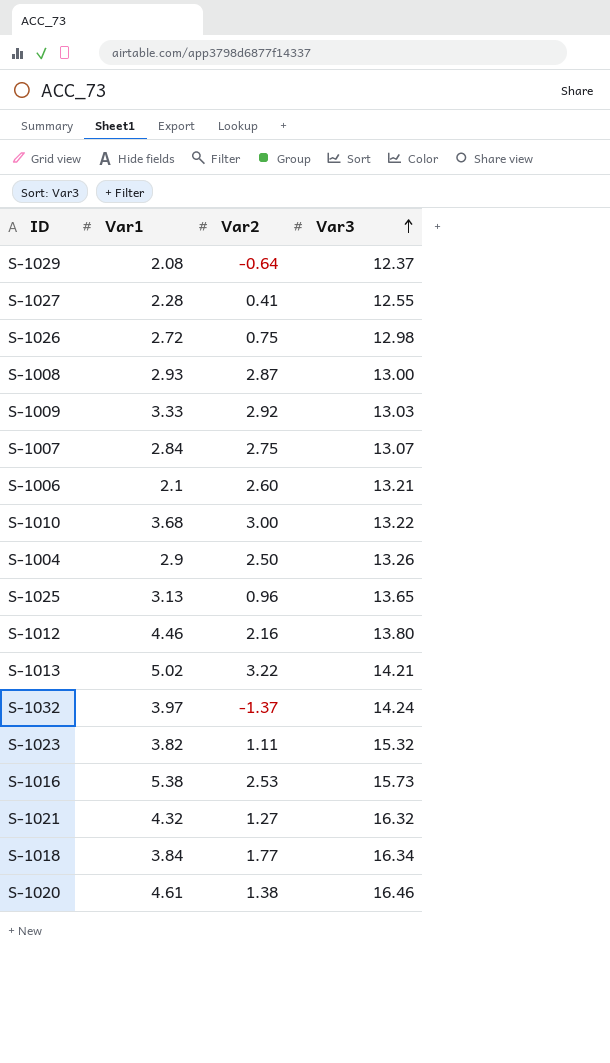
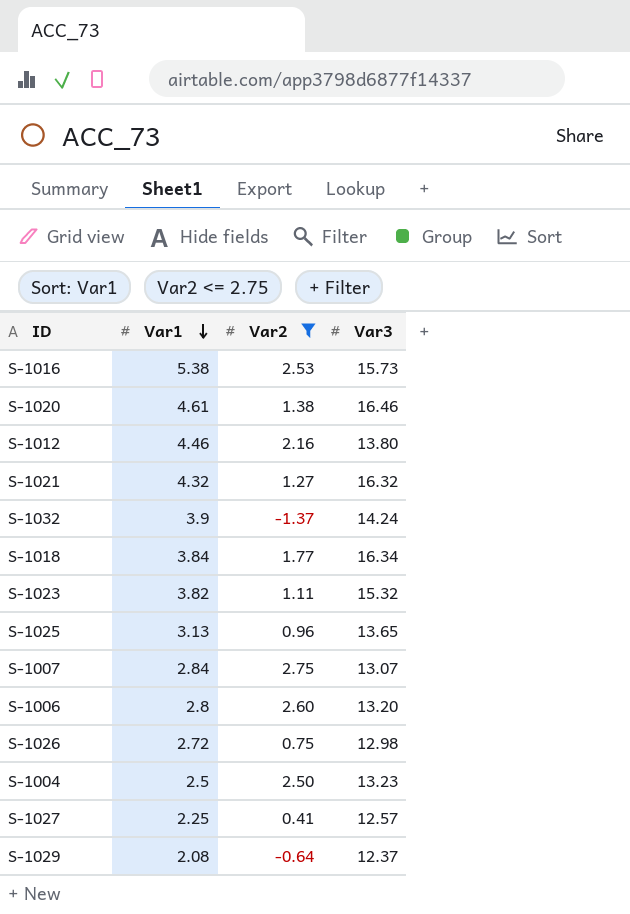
filter: none -> Var2 <= 2.75
row order: Var3 ascending -> Var1 descending
S-1032 | Var1: 3.97 -> 3.9
S-1006 | Var1: 2.1 -> 2.8
S-1006 | Var3: 13.21 -> 13.20
S-1004 | Var1: 2.9 -> 2.5
S-1004 | Var3: 13.26 -> 13.23
S-1027 | Var1: 2.28 -> 2.25
S-1027 | Var3: 12.55 -> 12.57

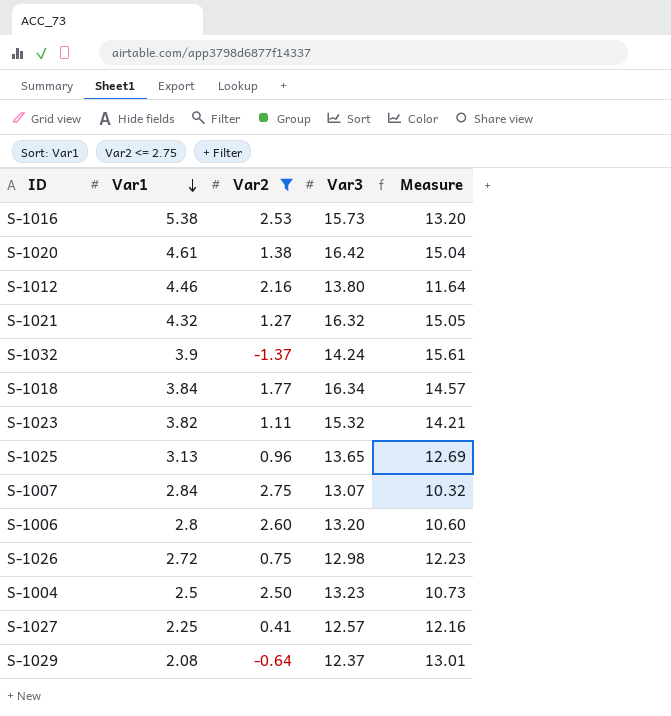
column Measure | formula: none -> [Var3] - [Var2]
S-1020 | Var3: 16.46 -> 16.42

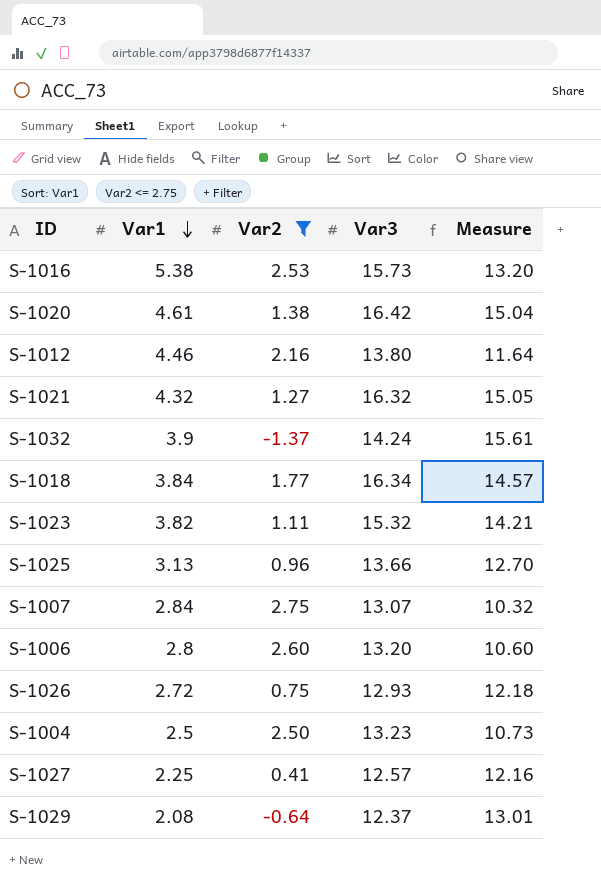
S-1025 | Var3: 13.65 -> 13.66
S-1025 | Measure: 12.69 -> 12.70
S-1026 | Var3: 12.98 -> 12.93
S-1026 | Measure: 12.23 -> 12.18

